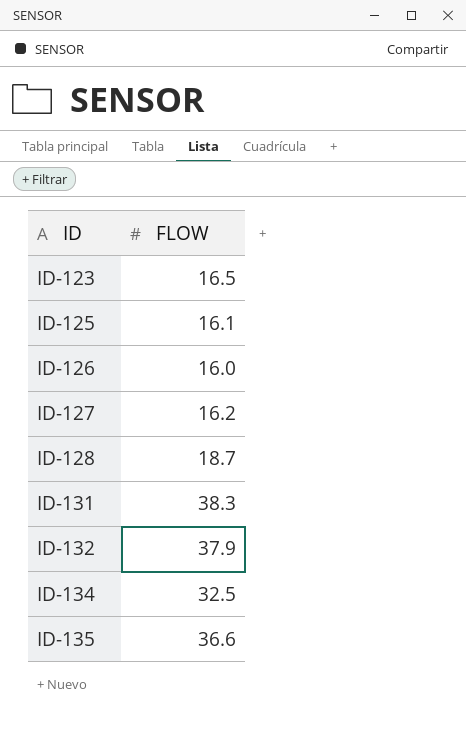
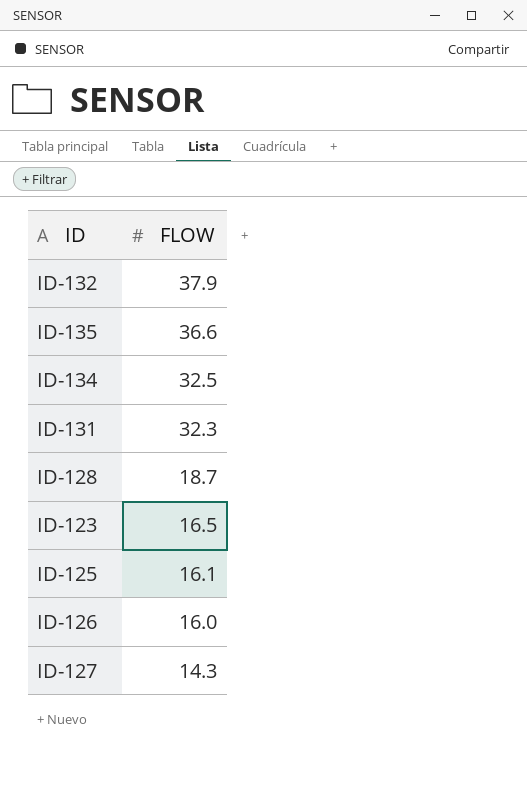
row order: ID ascending -> FLOW descending
ID-131 | FLOW: 38.3 -> 32.3
ID-127 | FLOW: 16.2 -> 14.3

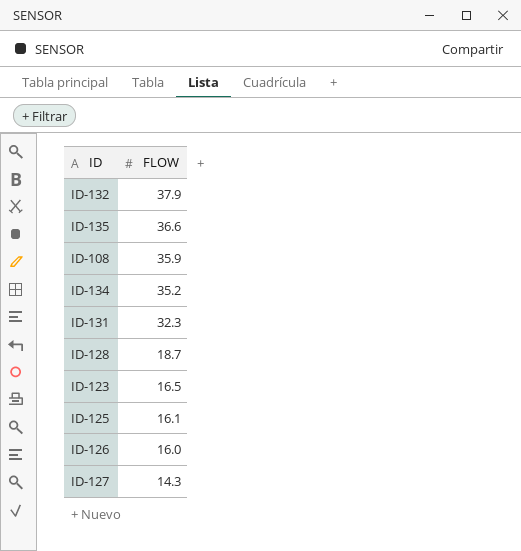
row ID-108: none -> 35.9
ID-134 | FLOW: 32.5 -> 35.2

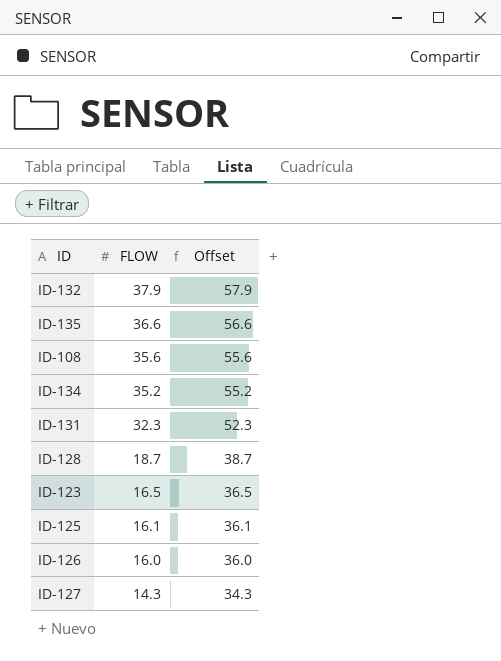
column Offset | formula: none -> [FLOW] + 20
ID-108 | FLOW: 35.9 -> 35.6

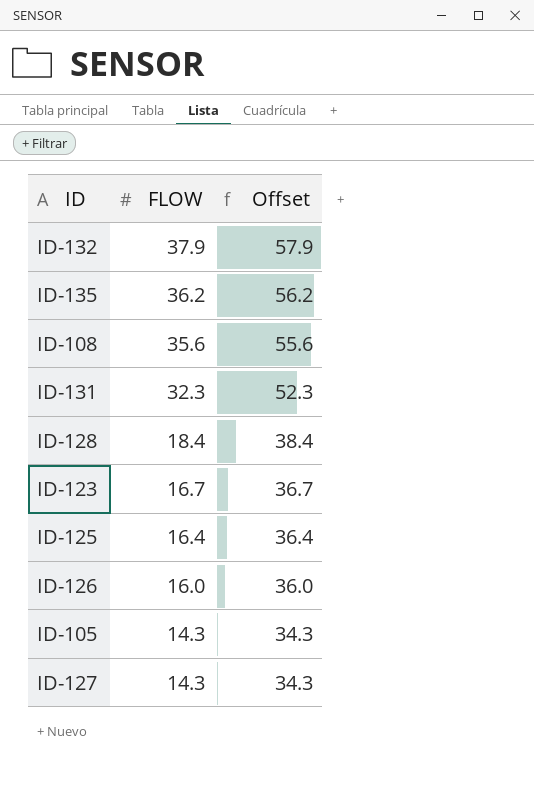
row ID-134: 35.2 | 55.2 -> none
ID-135 | FLOW: 36.6 -> 36.2
ID-135 | Offset: 56.6 -> 56.2
ID-128 | FLOW: 18.7 -> 18.4
ID-128 | Offset: 38.7 -> 38.4
ID-123 | FLOW: 16.5 -> 16.7
ID-123 | Offset: 36.5 -> 36.7
ID-125 | FLOW: 16.1 -> 16.4
ID-125 | Offset: 36.1 -> 36.4
row ID-105: none -> 14.3 | 34.3

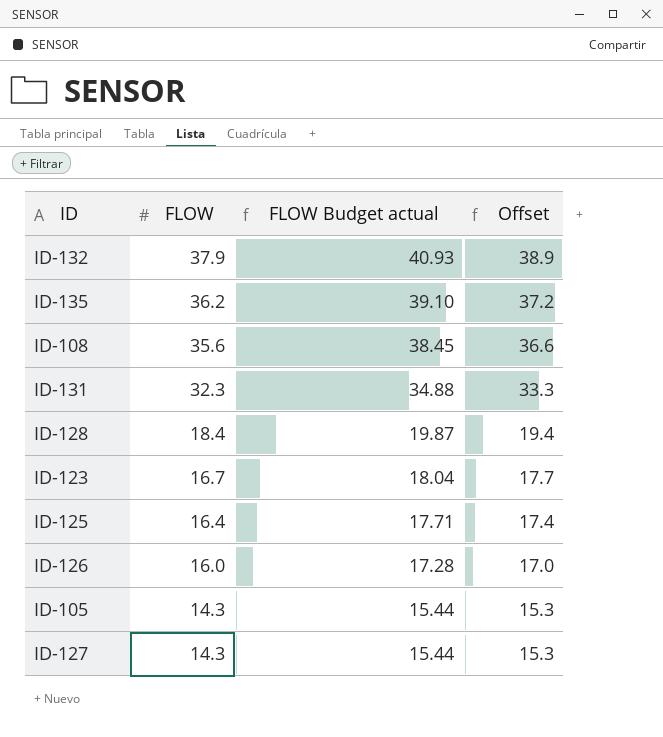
column FLOW Budget actual | formula: none -> [FLOW] * 1.08
column Offset | formula: [FLOW] + 20 -> [FLOW] + 1

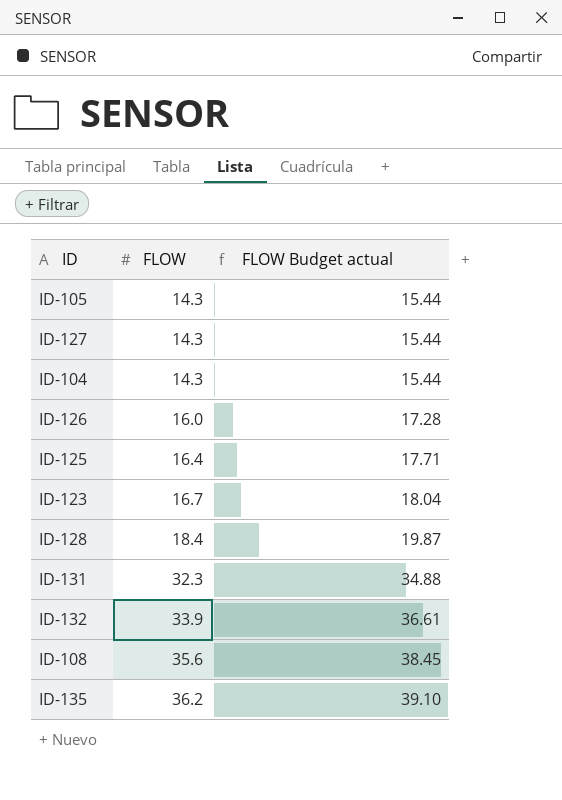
row order: FLOW descending -> FLOW ascending
column Offset | formula: [FLOW] + 1 -> none
row ID-104: none -> 14.3 | 15.44
ID-132 | FLOW: 37.9 -> 33.9
ID-132 | FLOW Budget actual: 40.93 -> 36.61

